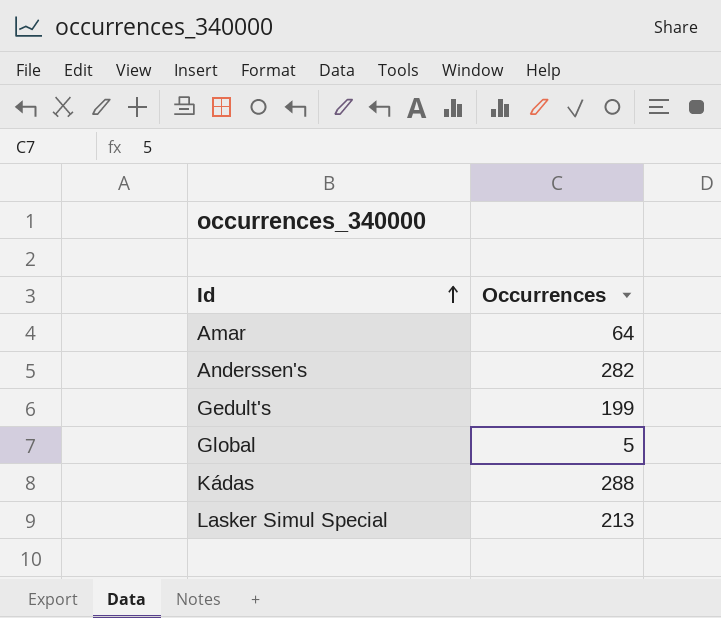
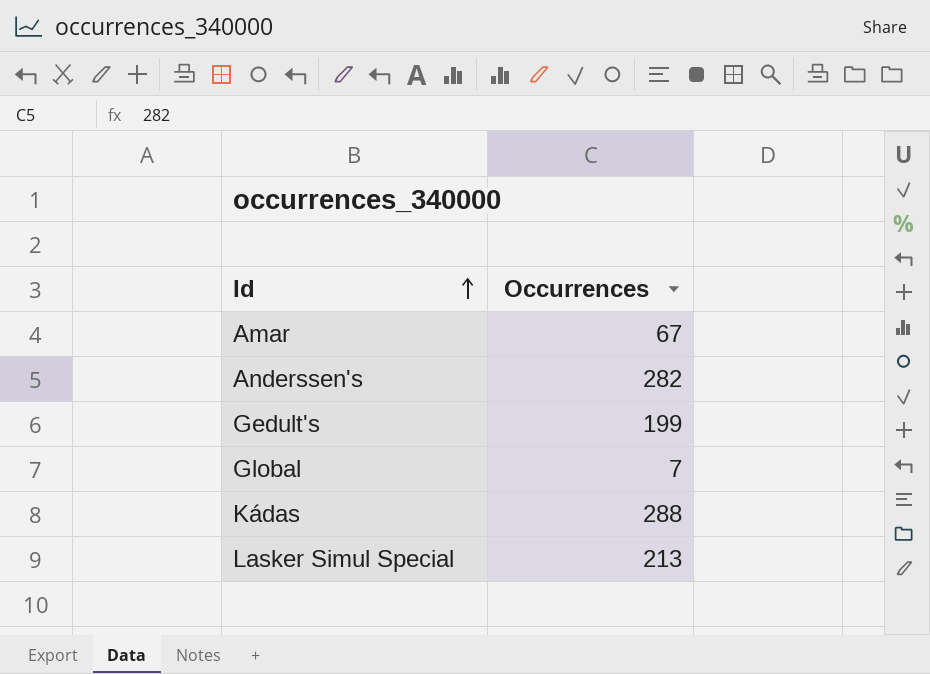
Amar | Occurrences: 64 -> 67
Global | Occurrences: 5 -> 7

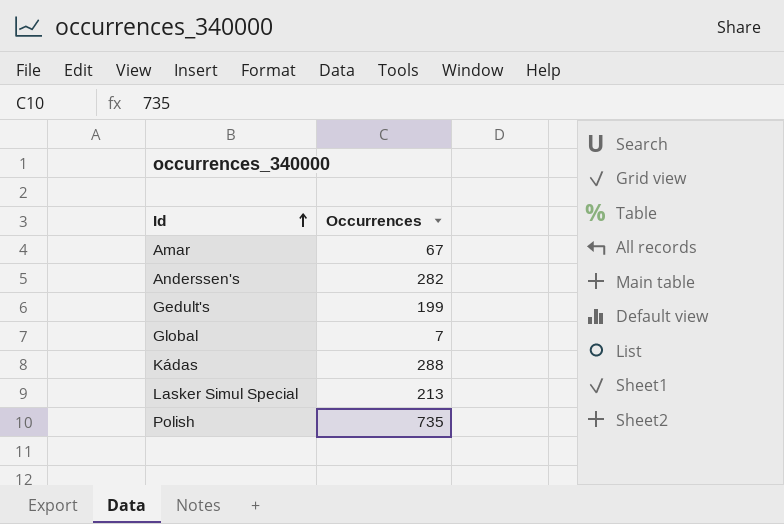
row Polish: none -> 735

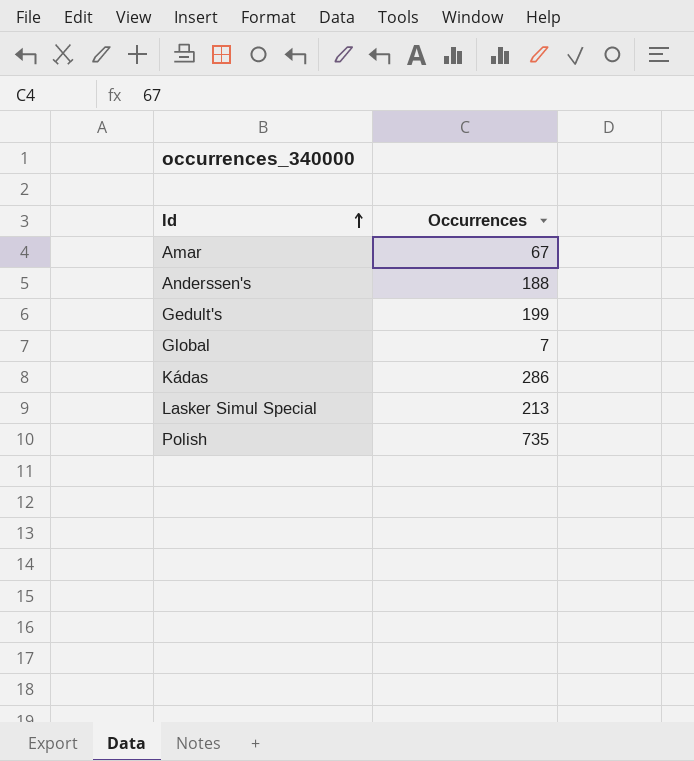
Anderssen's | Occurrences: 282 -> 188
Kádas | Occurrences: 288 -> 286

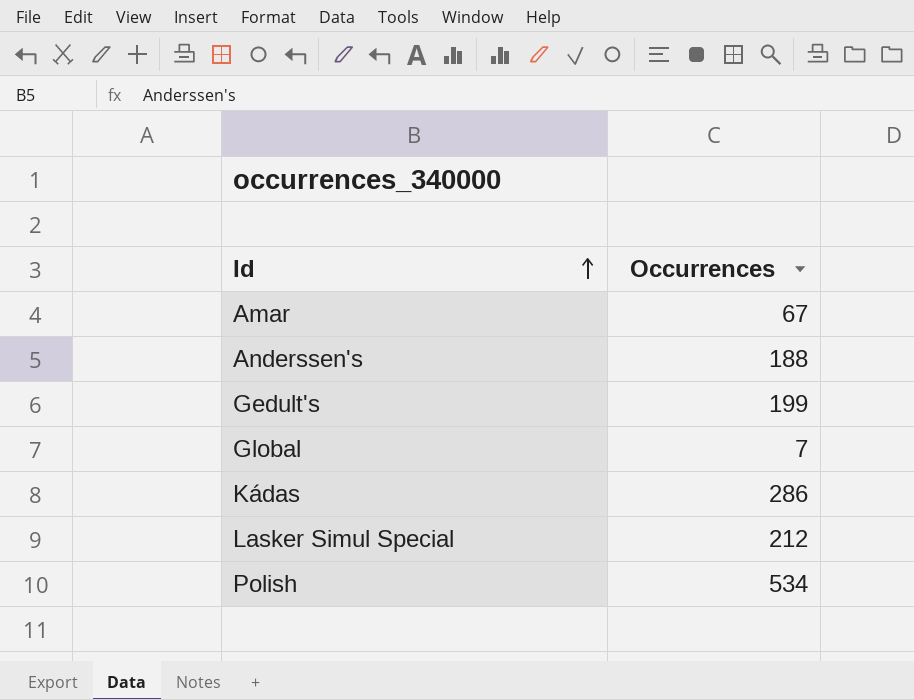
Lasker Simul Special | Occurrences: 213 -> 212
Polish | Occurrences: 735 -> 534

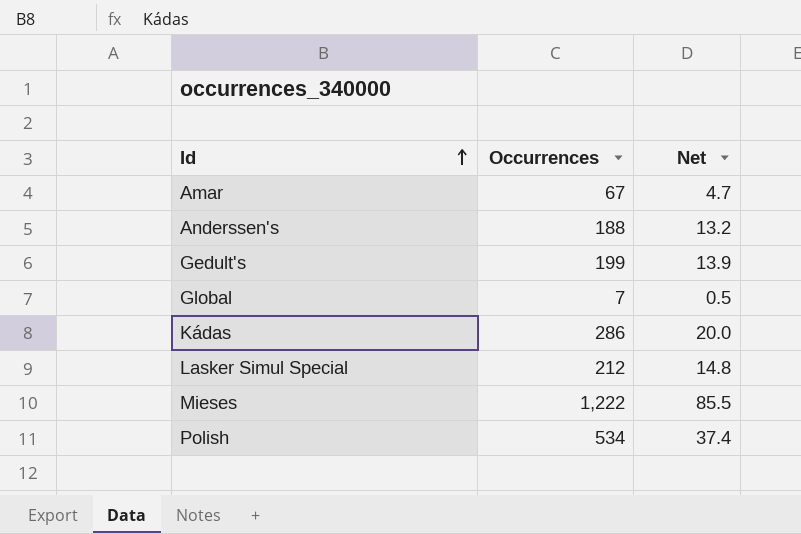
column Net | formula: none -> [Occurrences] * 0.07
row Mieses: none -> 1,222 | 85.5

